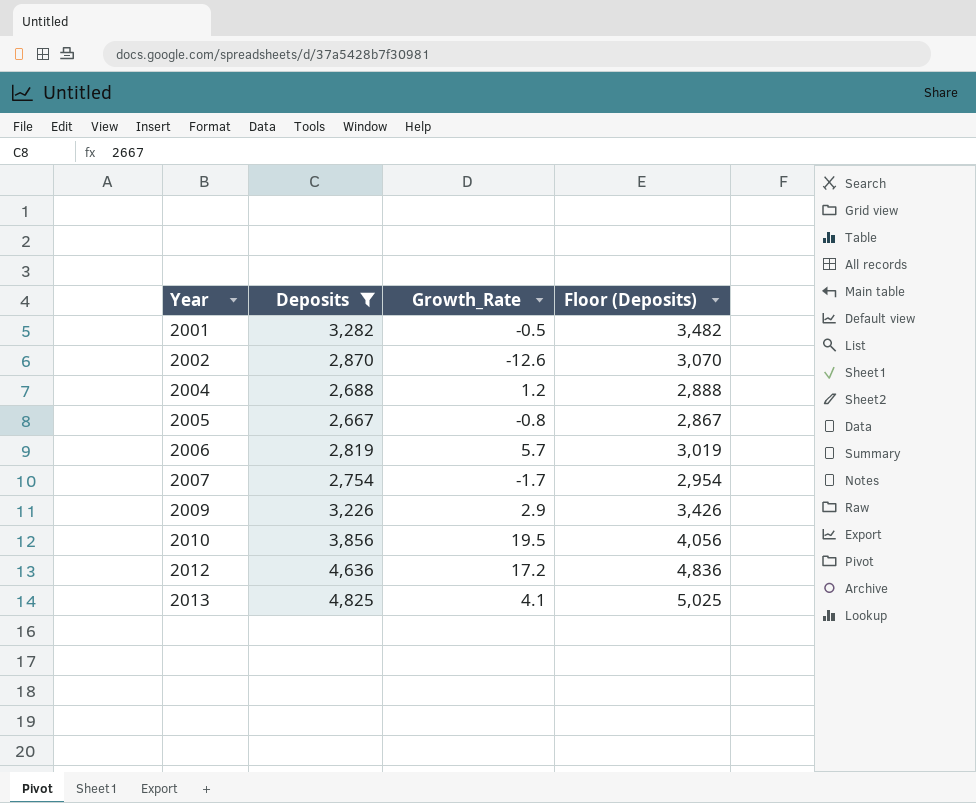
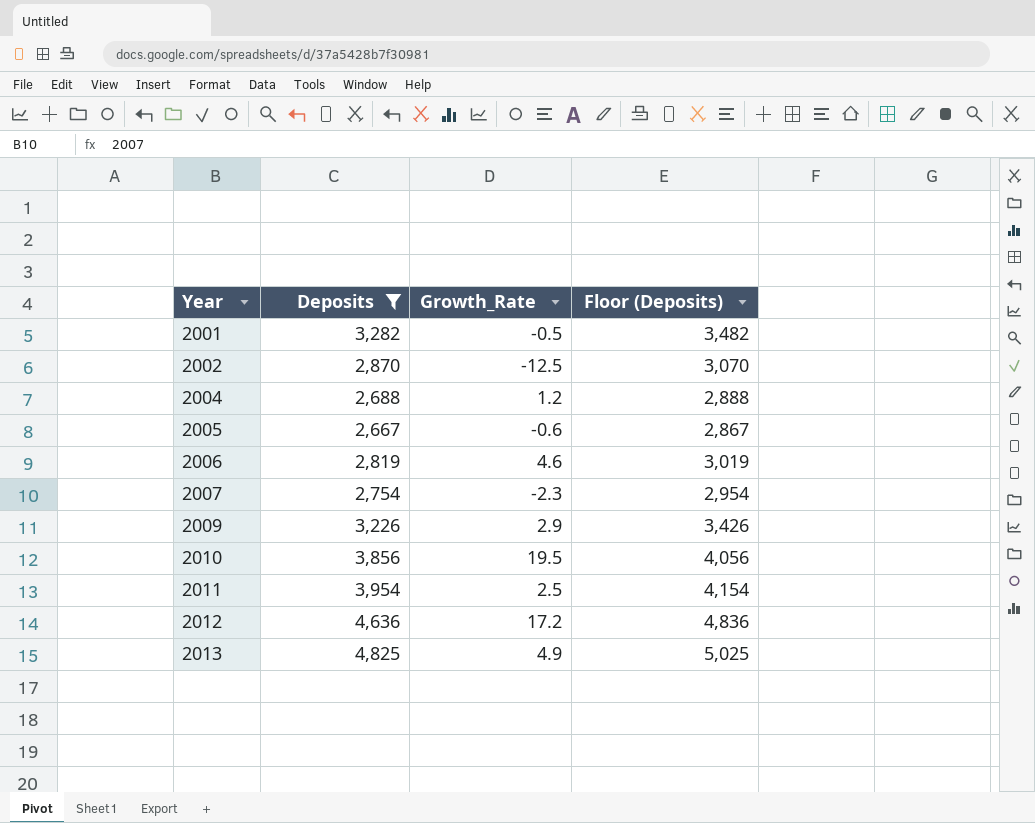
2002 | Growth_Rate: -12.6 -> -12.5
2005 | Growth_Rate: -0.8 -> -0.6
2006 | Growth_Rate: 5.7 -> 4.6
2007 | Growth_Rate: -1.7 -> -2.3
row 2011: none -> 3,954 | 2.5 | 4,154
2013 | Growth_Rate: 4.1 -> 4.9

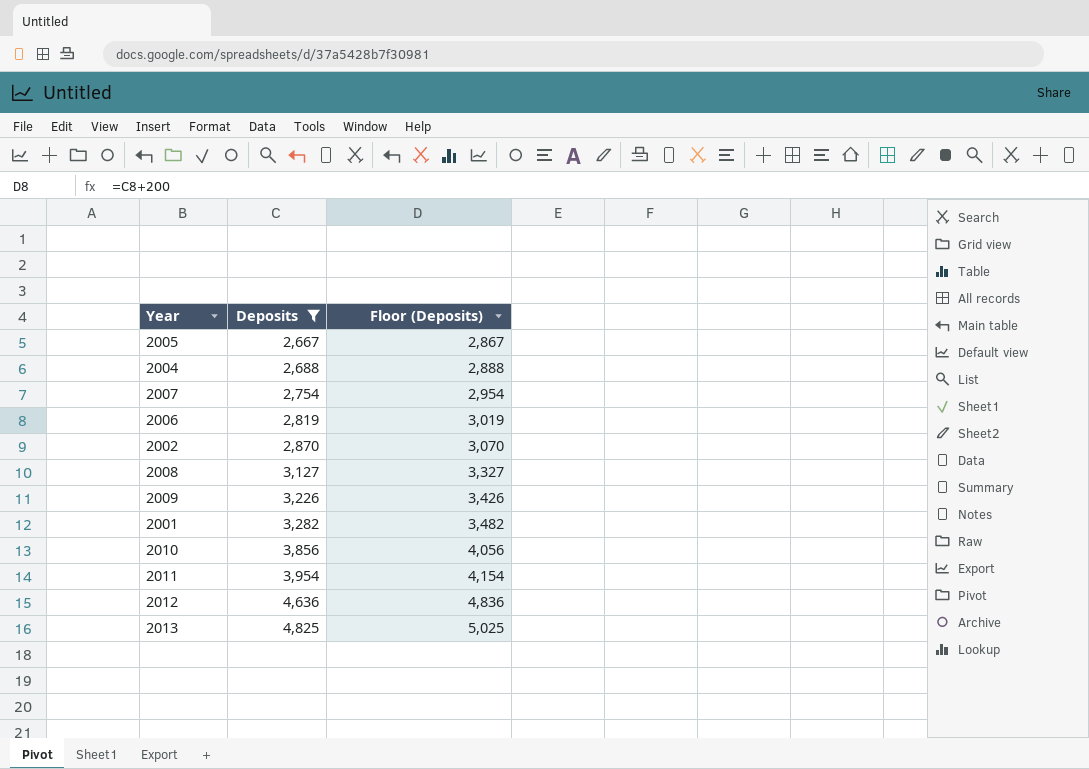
row order: Year ascending -> Deposits ascending
column Growth_Rate | position: 3 -> none
row 2008: none -> 3,127 | 3,327

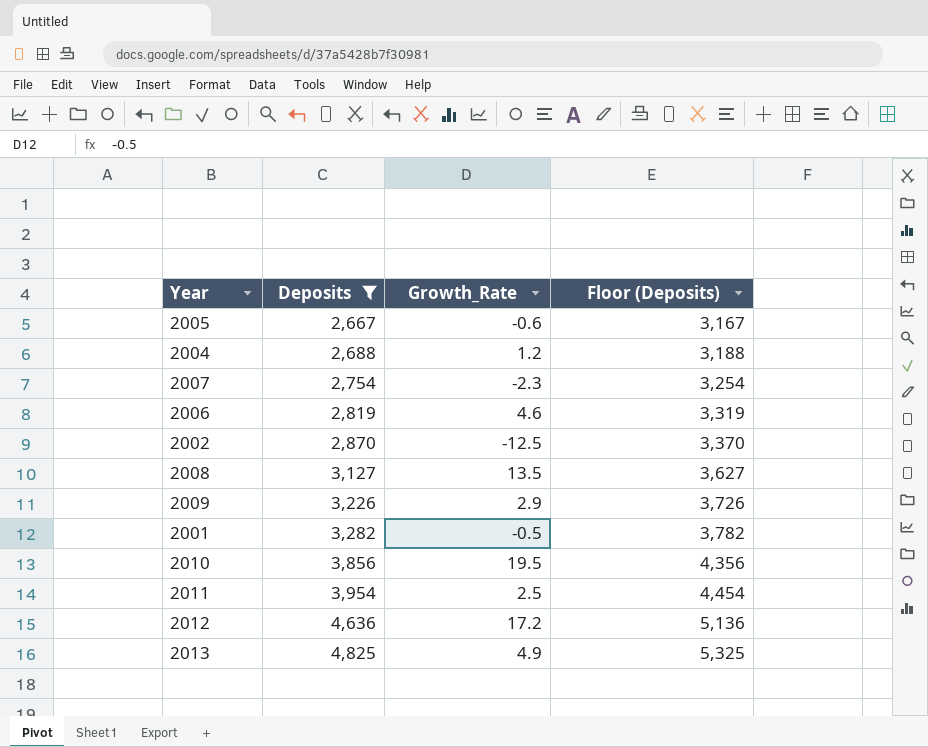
column Growth_Rate | position: none -> 3
column Floor (Deposits) | formula: [Deposits] + 200 -> [Deposits] + 500

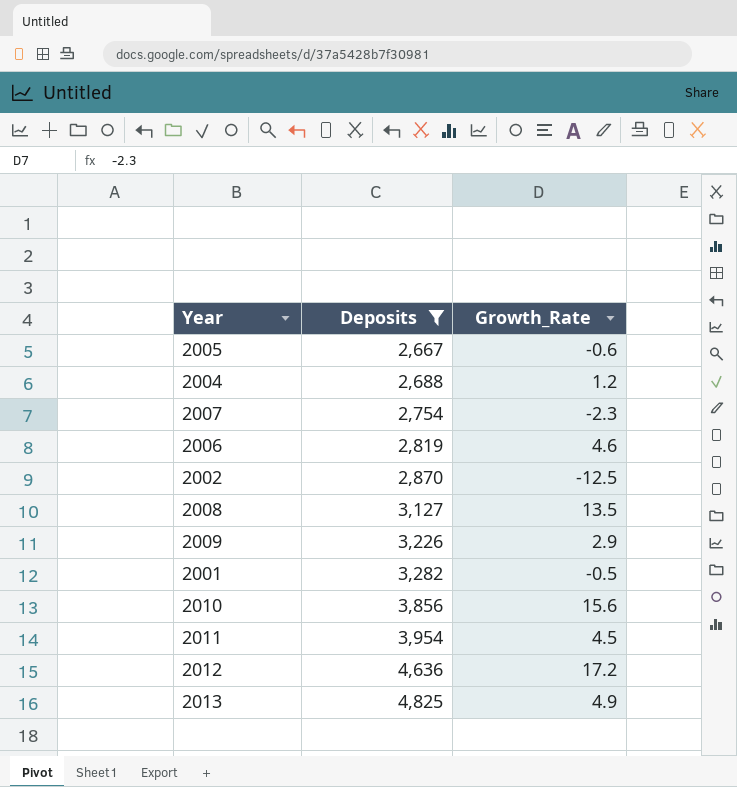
column Floor (Deposits) | formula: [Deposits] + 500 -> none
2010 | Growth_Rate: 19.5 -> 15.6
2011 | Growth_Rate: 2.5 -> 4.5

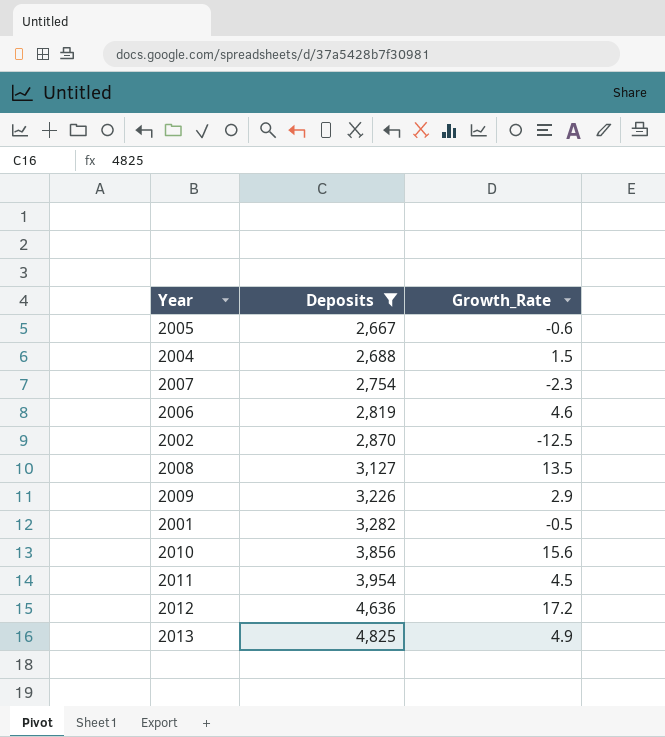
2004 | Growth_Rate: 1.2 -> 1.5

